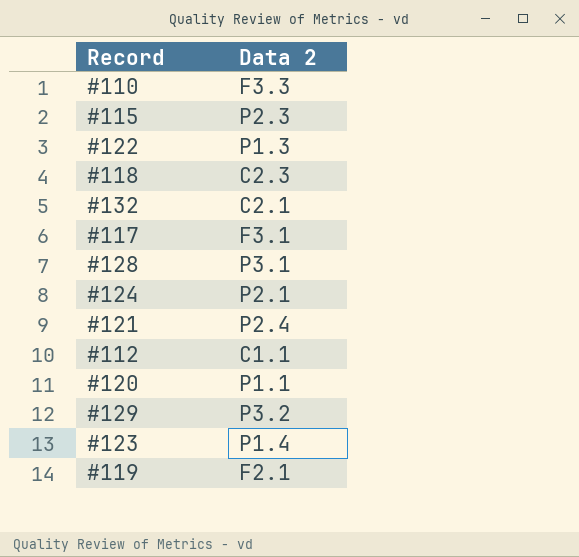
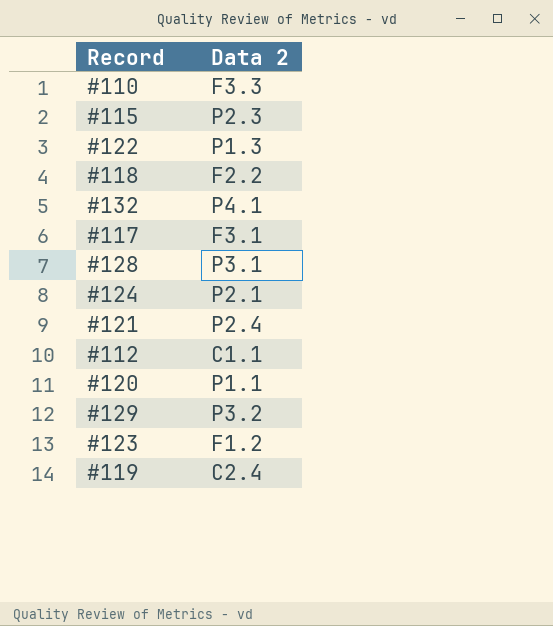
#118 | Data 2: C2.3 -> F2.2
#132 | Data 2: C2.1 -> P4.1
#123 | Data 2: P1.4 -> F1.2
#119 | Data 2: F2.1 -> C2.4

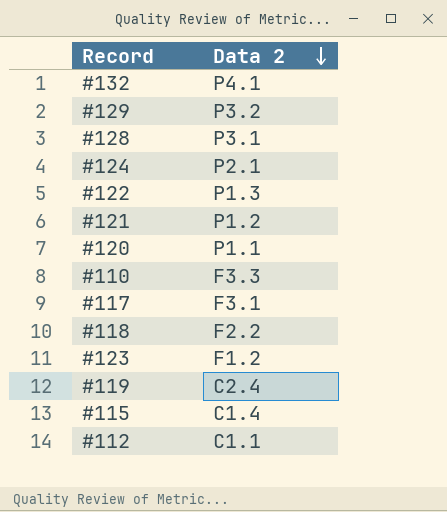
row order: none -> Data 2 descending
#121 | Data 2: P2.4 -> P1.2
#115 | Data 2: P2.3 -> C1.4

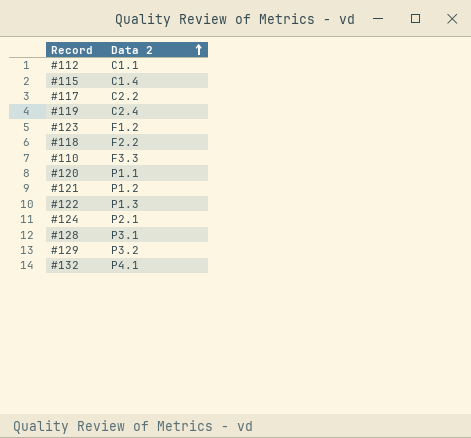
row order: Data 2 descending -> Data 2 ascending
#117 | Data 2: F3.1 -> C2.2

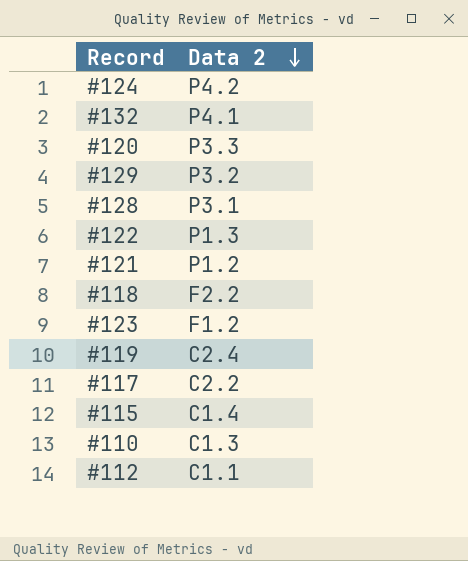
row order: Data 2 ascending -> Data 2 descending
#124 | Data 2: P2.1 -> P4.2
#120 | Data 2: P1.1 -> P3.3
#110 | Data 2: F3.3 -> C1.3

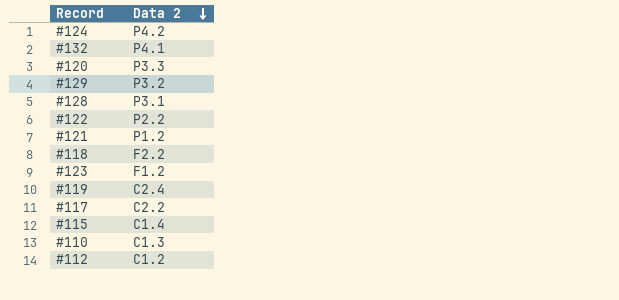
#122 | Data 2: P1.3 -> P2.2
#112 | Data 2: C1.1 -> C1.2

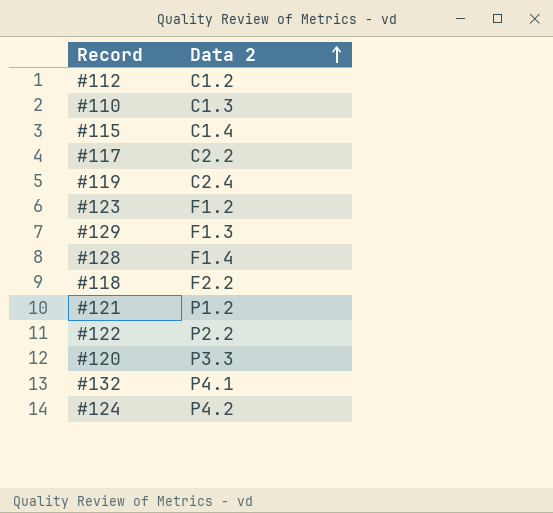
row order: Data 2 descending -> Data 2 ascending
#129 | Data 2: P3.2 -> F1.3
#128 | Data 2: P3.1 -> F1.4

